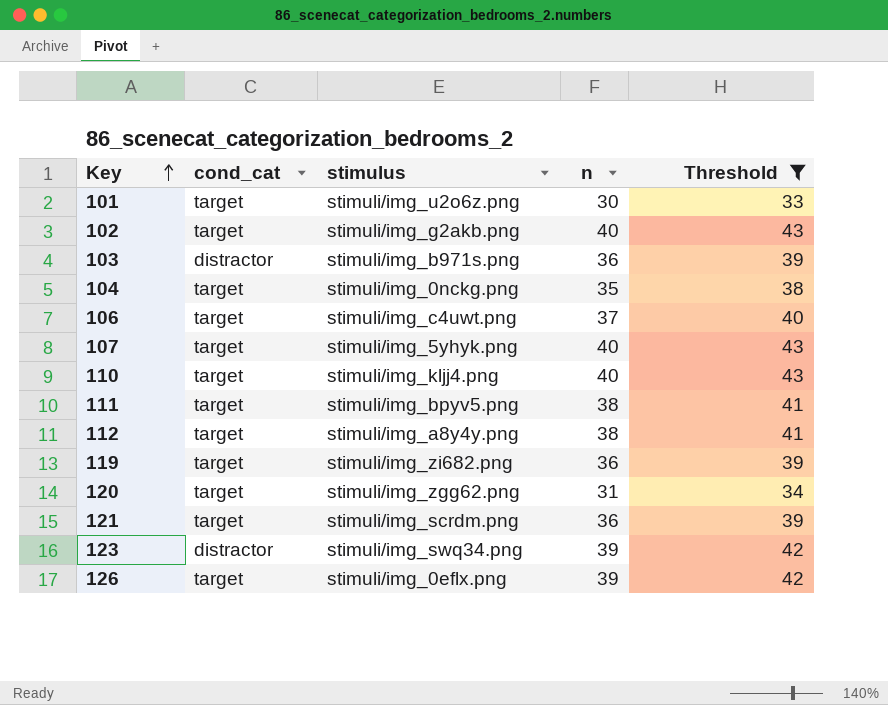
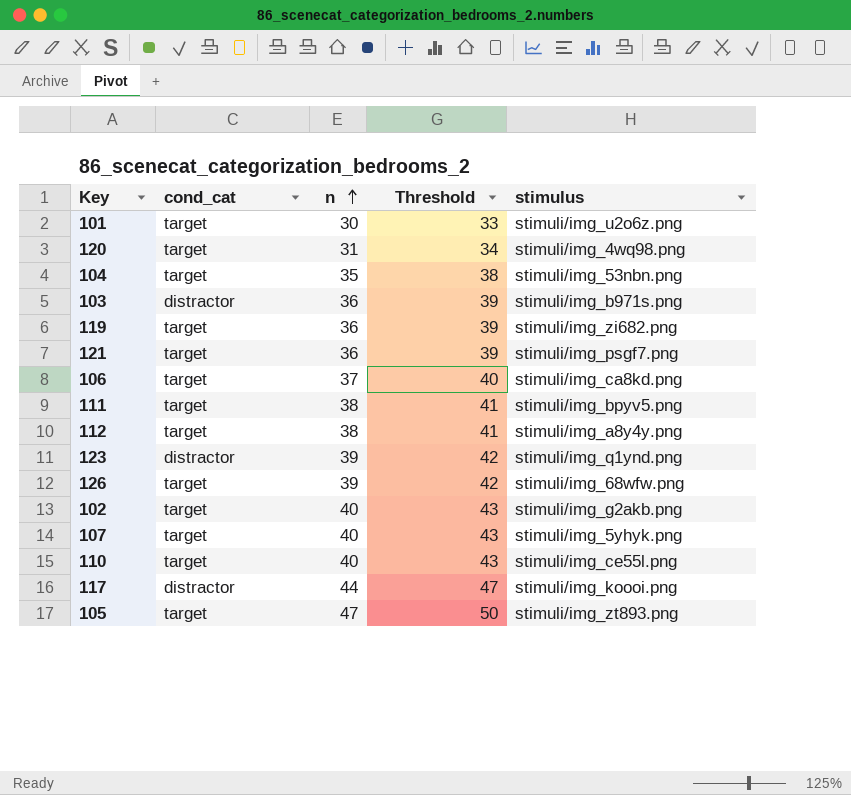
filter: Threshold <= 43 -> none
row order: Key ascending -> n ascending
column stimulus | position: 3 -> 5
120 | stimulus: stimuli/img_zgg62.png -> stimuli/img_4wq98.png
104 | stimulus: stimuli/img_0nckg.png -> stimuli/img_53nbn.png
121 | stimulus: stimuli/img_scrdm.png -> stimuli/img_psgf7.png
106 | stimulus: stimuli/img_c4uwt.png -> stimuli/img_ca8kd.png
123 | stimulus: stimuli/img_swq34.png -> stimuli/img_q1ynd.png
126 | stimulus: stimuli/img_0eflx.png -> stimuli/img_68wfw.png
110 | stimulus: stimuli/img_kljj4.png -> stimuli/img_ce55l.png

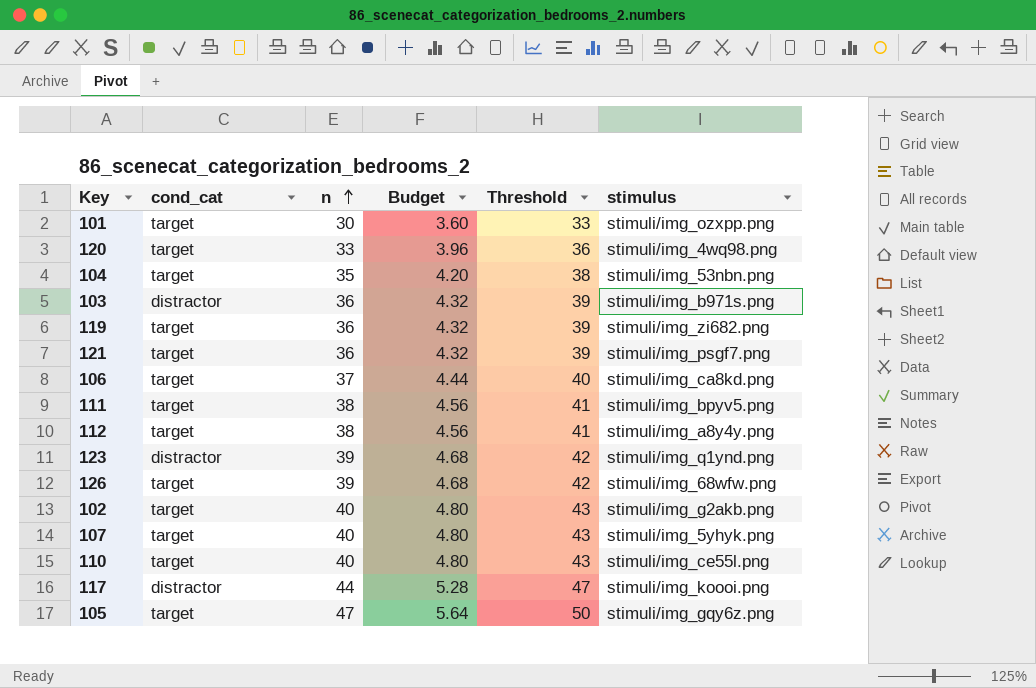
column Budget | formula: none -> [n] * 0.12
101 | stimulus: stimuli/img_u2o6z.png -> stimuli/img_ozxpp.png
120 | n: 31 -> 33
120 | Threshold: 34 -> 36
105 | stimulus: stimuli/img_zt893.png -> stimuli/img_gqy6z.png

